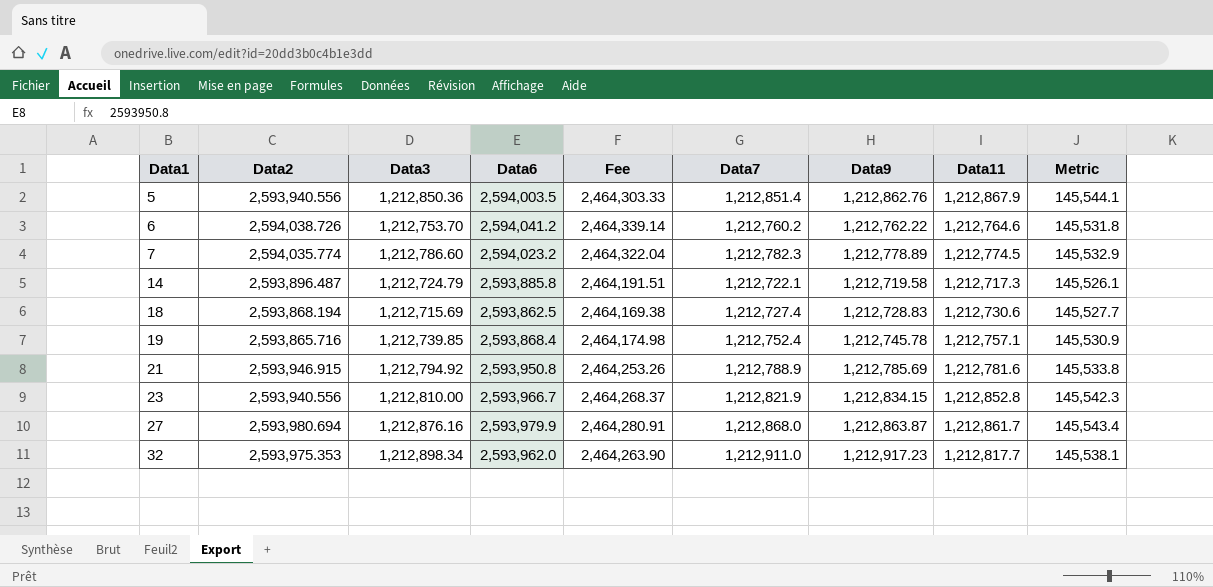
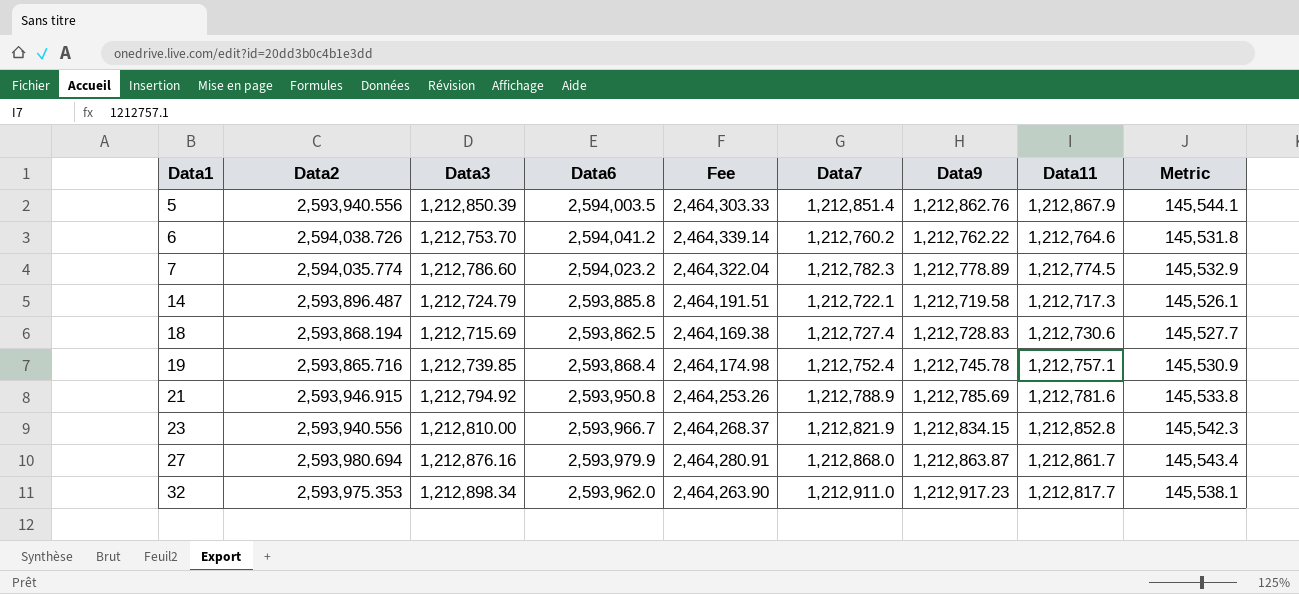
5 | Data3: 1,212,850.36 -> 1,212,850.39

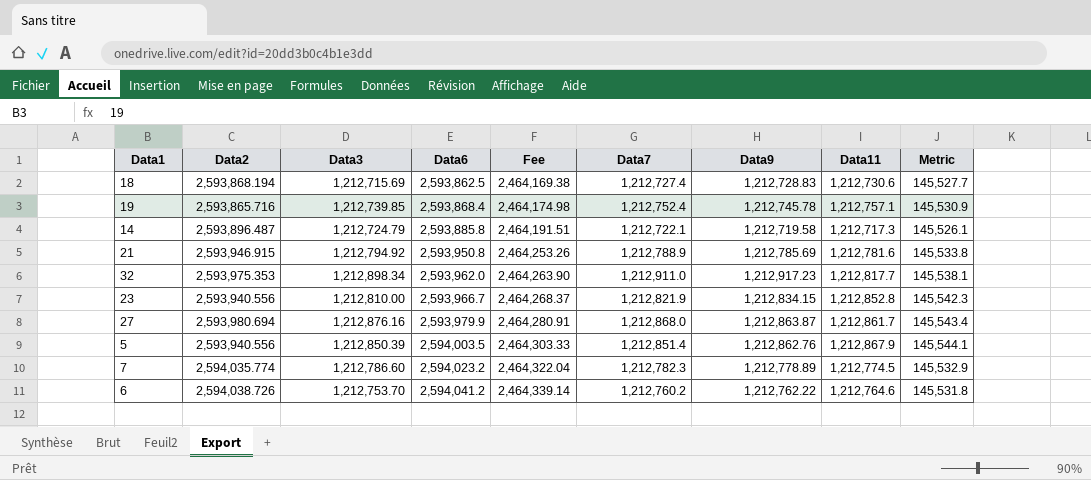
row order: Data1 ascending -> Data6 ascending

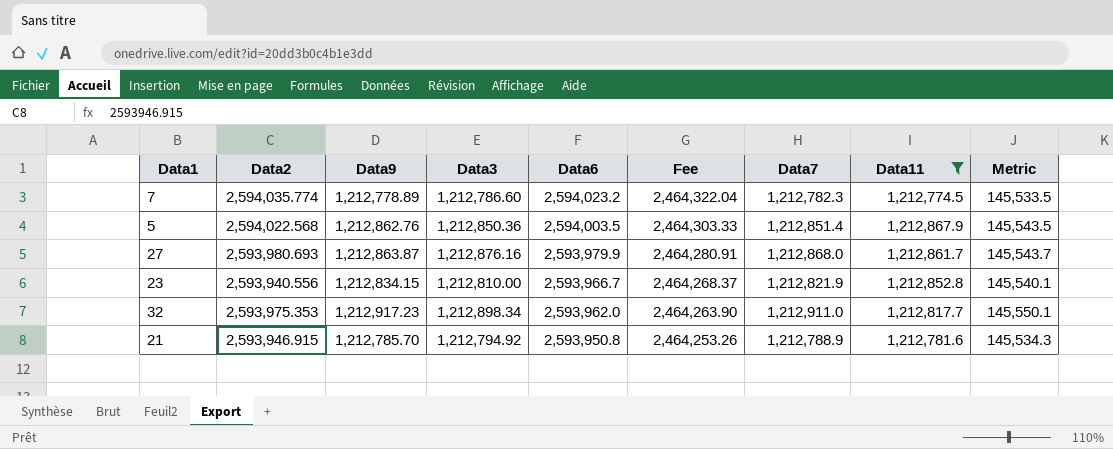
filter: none -> Data11 >= 1,212,774.5
row order: Data6 ascending -> Data6 descending
column Data9 | position: 7 -> 3
column Metric | formula: [Data11] * 0.12 -> [Data9] * 0.12
5 | Data2: 2,593,940.556 -> 2,594,022.568
5 | Data3: 1,212,850.39 -> 1,212,850.36
27 | Data2: 2,593,980.694 -> 2,593,980.693
21 | Data9: 1,212,785.69 -> 1,212,785.70

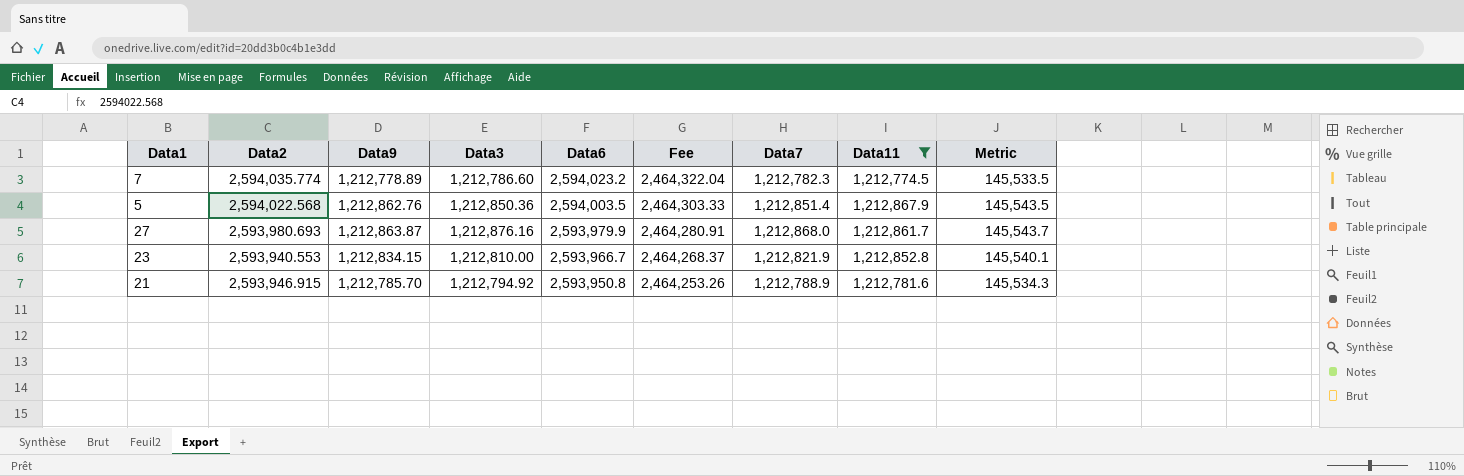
row 32: 2,593,975.353 | 1,212,917.23 | 1,212,898.34 | 2,593,962.0 | 2,464,263.90 | 1,212,911.0 | 1,212,817.7 | 145,550.1 -> none
23 | Data2: 2,593,940.556 -> 2,593,940.553

